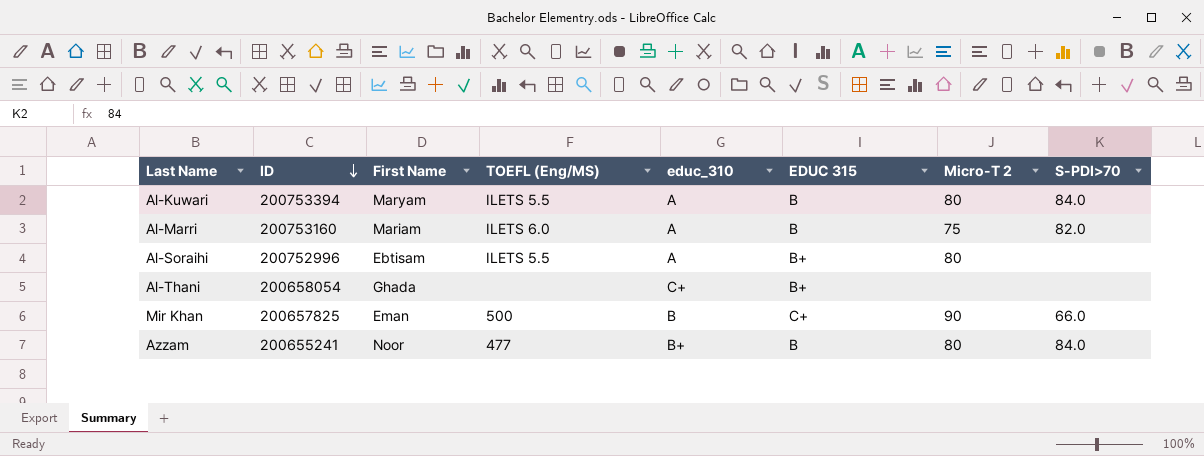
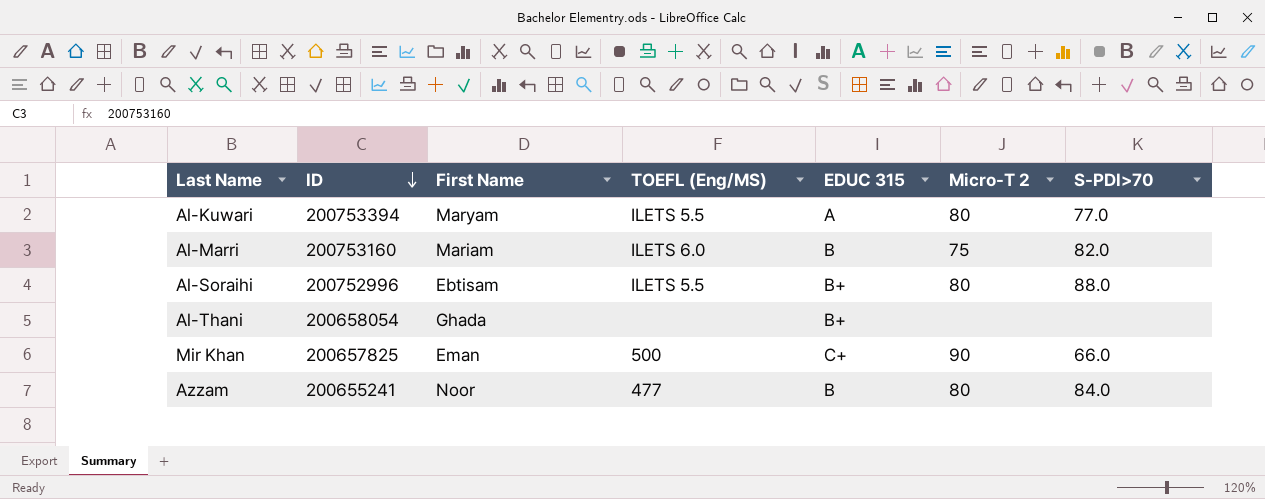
column educ_310 | position: 5 -> none
Al-Kuwari | EDUC 315: B -> A
Al-Kuwari | S-PDI>70: 84.0 -> 77.0
Al-Soraihi | S-PDI>70: none -> 88.0

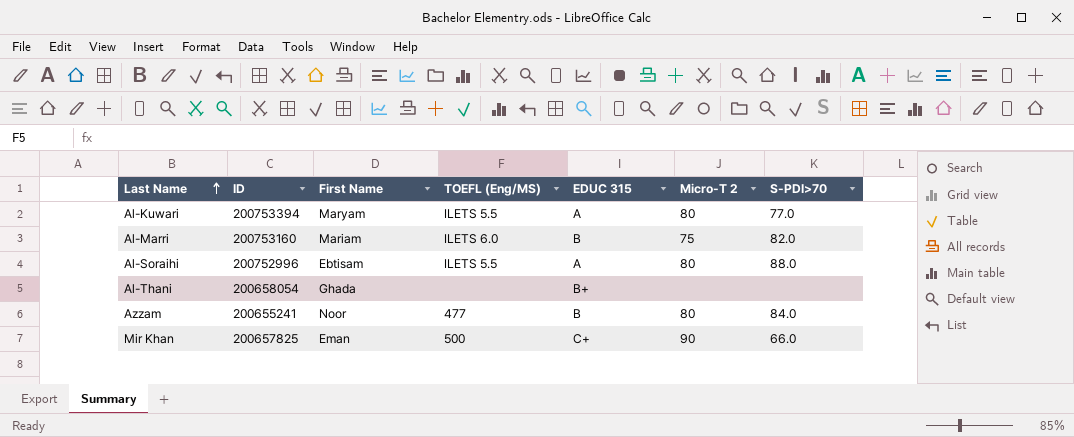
row order: ID descending -> Last Name ascending
Al-Soraihi | EDUC 315: B+ -> A

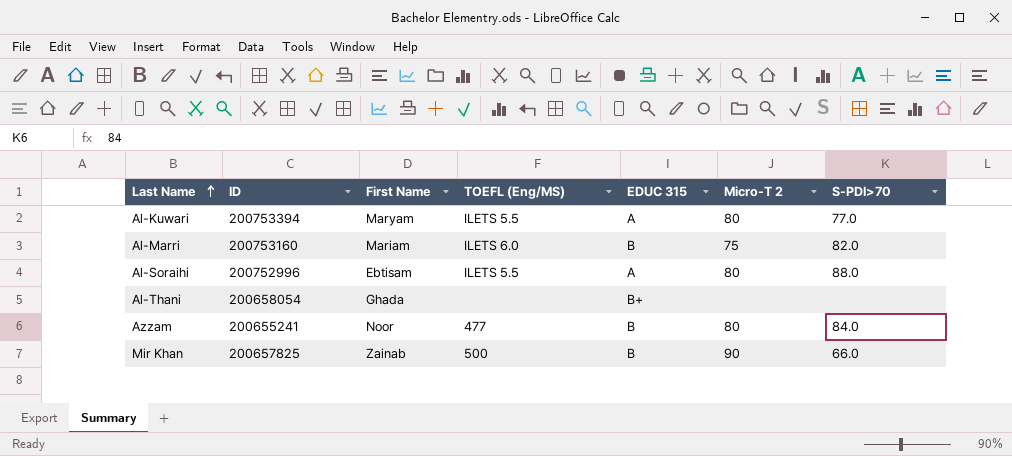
Mir Khan | First Name: Eman -> Zainab
Mir Khan | EDUC 315: C+ -> B

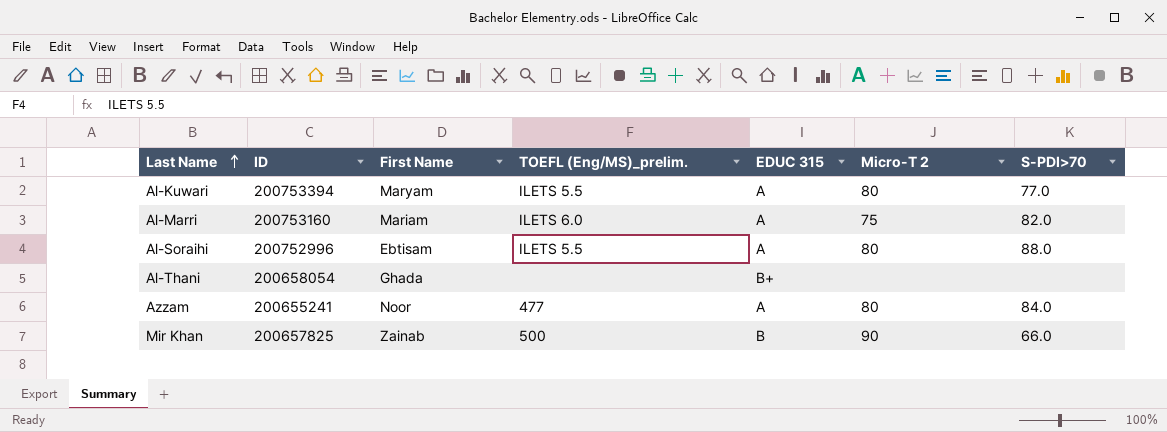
column name: TOEFL (Eng/MS) -> TOEFL (Eng/MS)_prelim.
Al-Marri | EDUC 315: B -> A
Azzam | EDUC 315: B -> A

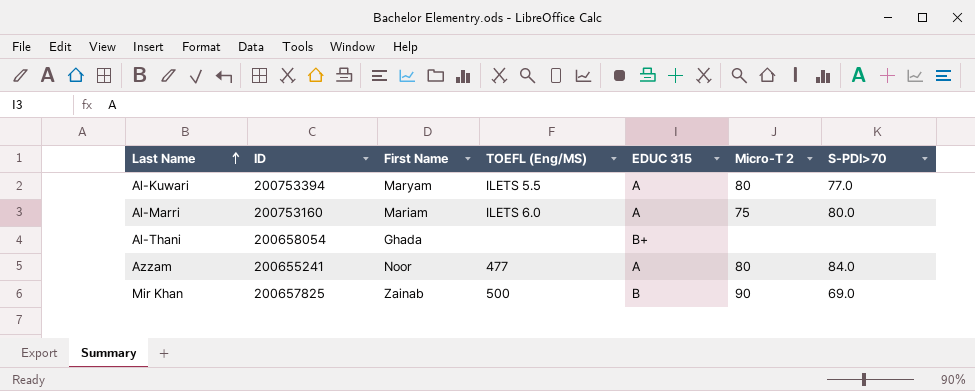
column name: TOEFL (Eng/MS)_prelim. -> TOEFL (Eng/MS)
row Al-Soraihi: 200752996 | Ebtisam | ILETS 5.5 | A | 80 | 88.0 -> none
Al-Marri | S-PDI>70: 82.0 -> 80.0
Mir Khan | S-PDI>70: 66.0 -> 69.0

